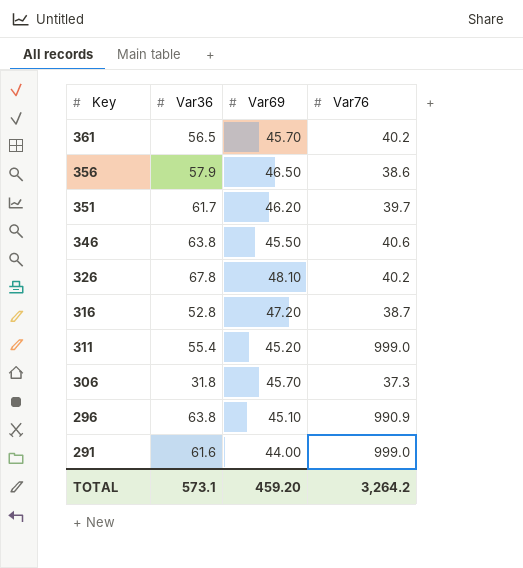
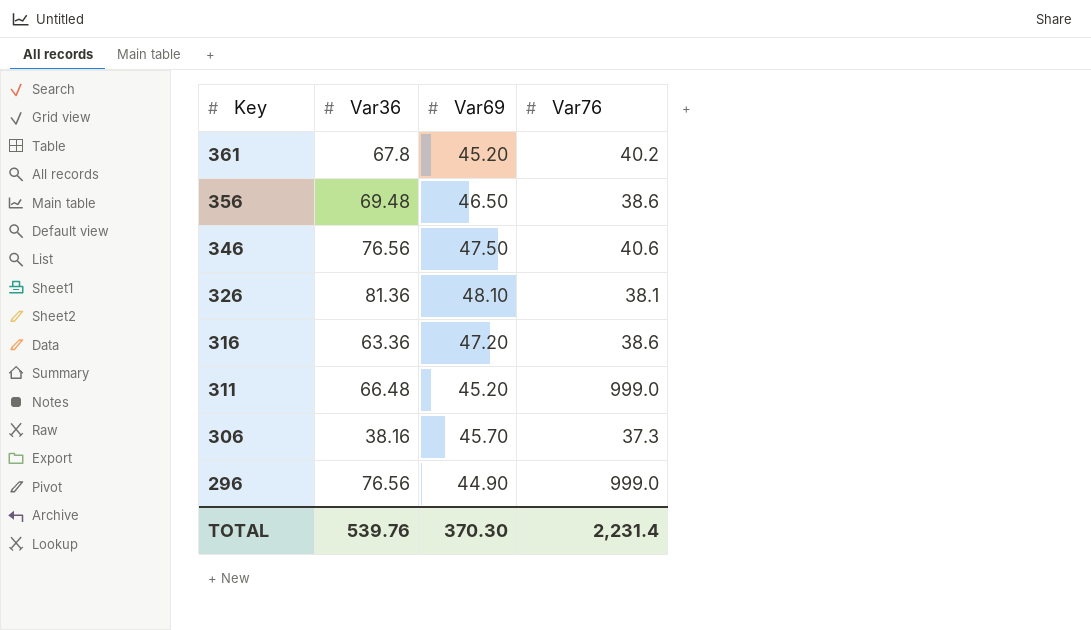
row 351: 61.7 | 46.20 | 39.7 -> none
row 291: 61.6 | 44.00 | 999.0 -> none
361 | Var36: 56.5 -> 67.8
361 | Var69: 45.70 -> 45.20
356 | Var36: 57.9 -> 69.48
346 | Var36: 63.8 -> 76.56
346 | Var69: 45.50 -> 47.50
326 | Var36: 67.8 -> 81.36
326 | Var76: 40.2 -> 38.1
316 | Var36: 52.8 -> 63.36
316 | Var76: 38.7 -> 38.6
311 | Var36: 55.4 -> 66.48
306 | Var36: 31.8 -> 38.16
296 | Var36: 63.8 -> 76.56
296 | Var69: 45.10 -> 44.90
296 | Var76: 990.9 -> 999.0
TOTAL | Var36: 573.1 -> 539.76
TOTAL | Var69: 459.20 -> 370.30
TOTAL | Var76: 3,264.2 -> 2,231.4

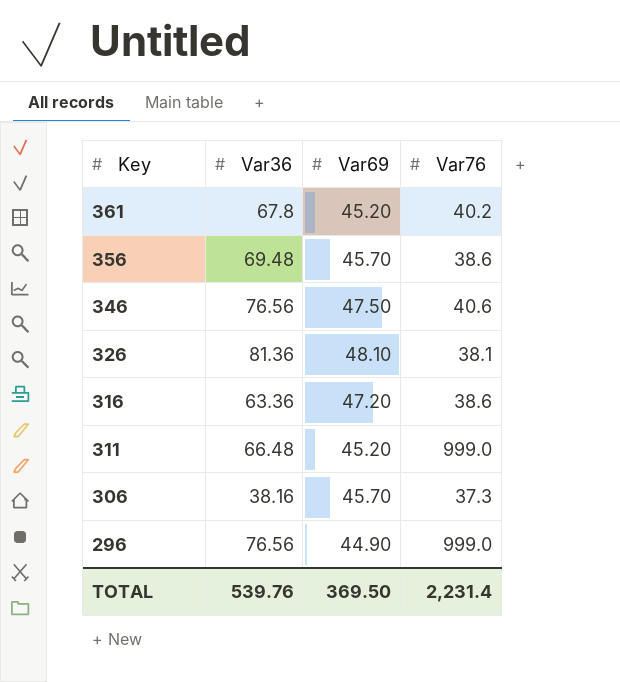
356 | Var69: 46.50 -> 45.70
TOTAL | Var69: 370.30 -> 369.50

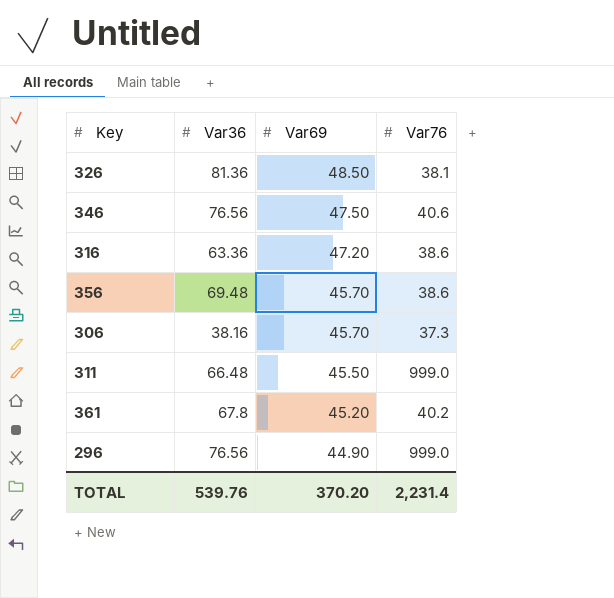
row order: Key descending -> Var69 descending
326 | Var69: 48.10 -> 48.50
311 | Var69: 45.20 -> 45.50
TOTAL | Var69: 369.50 -> 370.20

